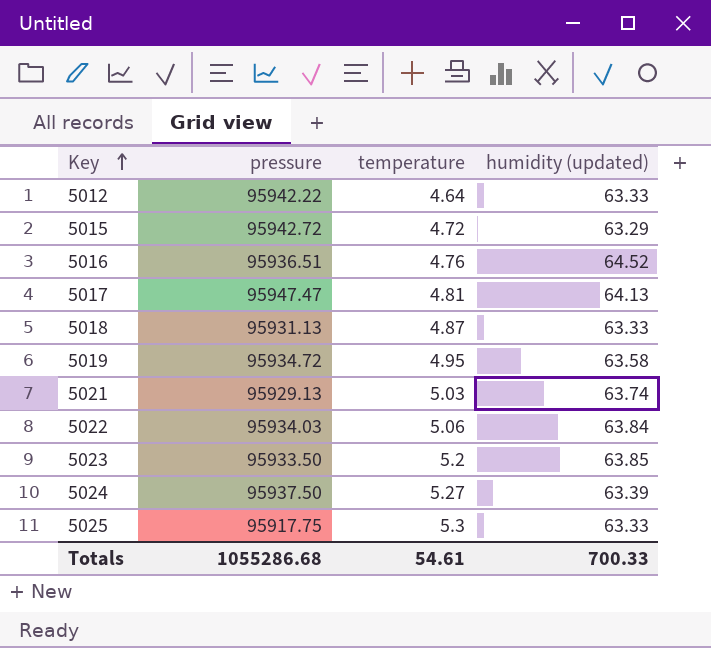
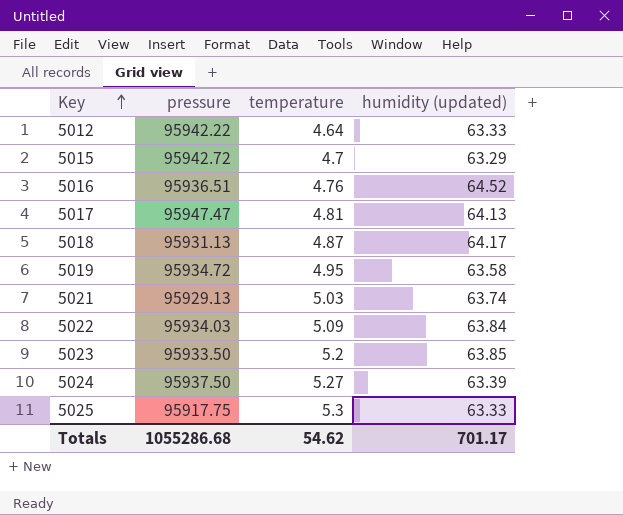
5015 | temperature: 4.72 -> 4.7
5018 | humidity (updated): 63.33 -> 64.17
5022 | temperature: 5.06 -> 5.09
Totals | temperature: 54.61 -> 54.62
Totals | humidity (updated): 700.33 -> 701.17

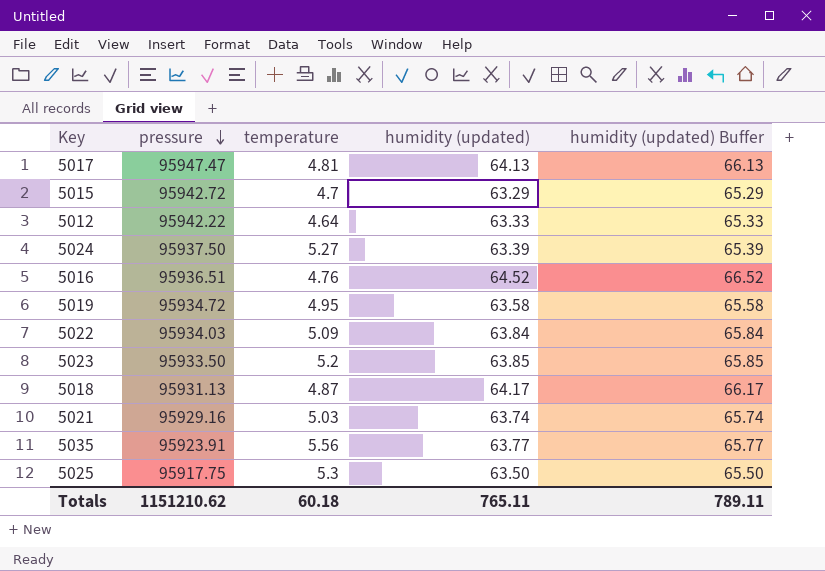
row order: Key ascending -> pressure descending
column humidity (updated) Buffer | formula: none -> [humidity (updated)] + 2
5021 | pressure: 95929.13 -> 95929.16
row 5035: none -> 95923.91 | 5.56 | 63.77 | 65.77
5025 | humidity (updated): 63.33 -> 63.50
Totals | pressure: 1055286.68 -> 1151210.62
Totals | temperature: 54.62 -> 60.18
Totals | humidity (updated): 701.17 -> 765.11

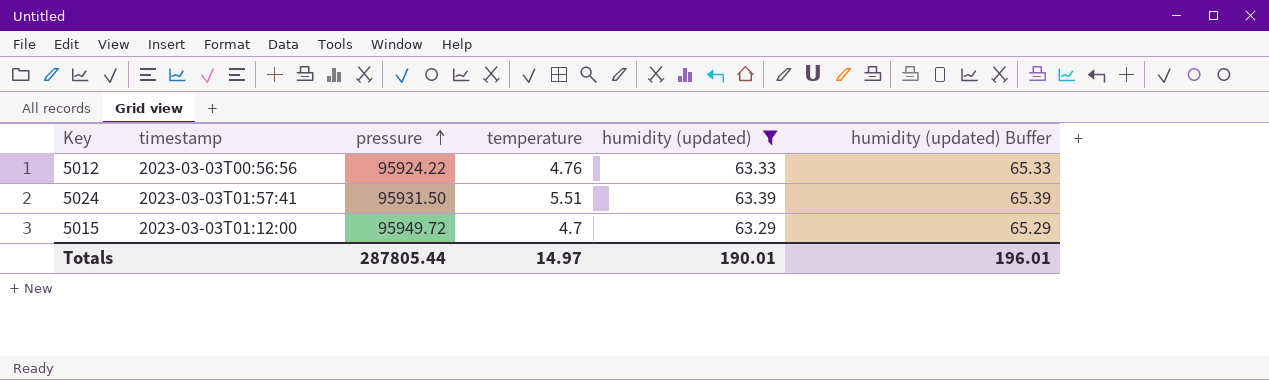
filter: none -> humidity (updated) <= 63.39
row order: pressure descending -> pressure ascending
column timestamp | position: none -> 2
5012 | pressure: 95942.22 -> 95924.22
5012 | temperature: 4.64 -> 4.76
5024 | pressure: 95937.50 -> 95931.50
5024 | temperature: 5.27 -> 5.51
5015 | pressure: 95942.72 -> 95949.72
Totals | pressure: 1151210.62 -> 287805.44
Totals | temperature: 60.18 -> 14.97
Totals | humidity (updated): 765.11 -> 190.01
Totals | humidity (updated) Buffer: 789.11 -> 196.01

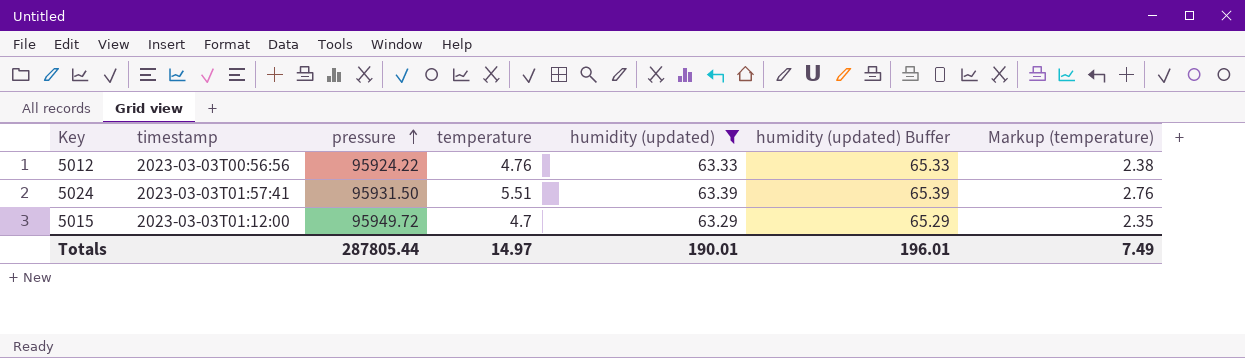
column Markup (temperature) | formula: none -> [temperature] * 0.5

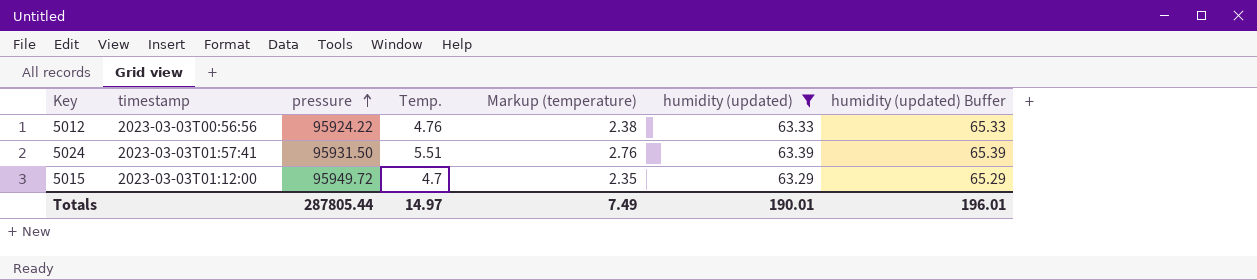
column name: temperature -> Temp.
column Markup (temperature) | position: 7 -> 5

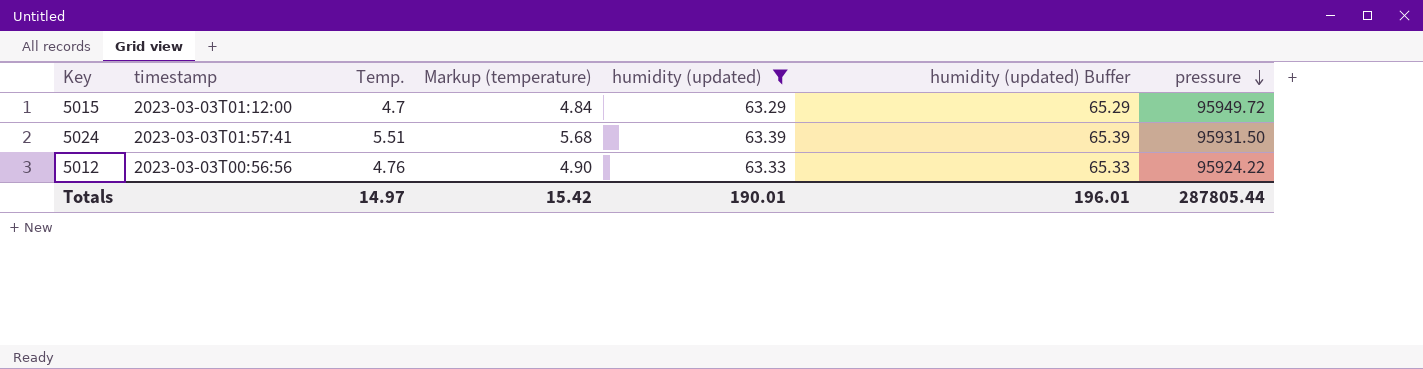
row order: pressure ascending -> pressure descending
column Markup (temperature) | formula: [Temp.] * 0.5 -> [Temp.] * 1.03
column pressure | position: 3 -> 7
Totals | Markup (temperature): 7.49 -> 15.42

